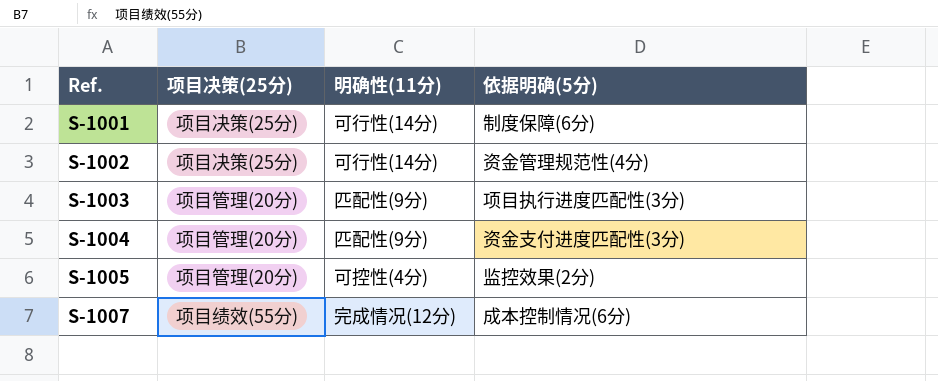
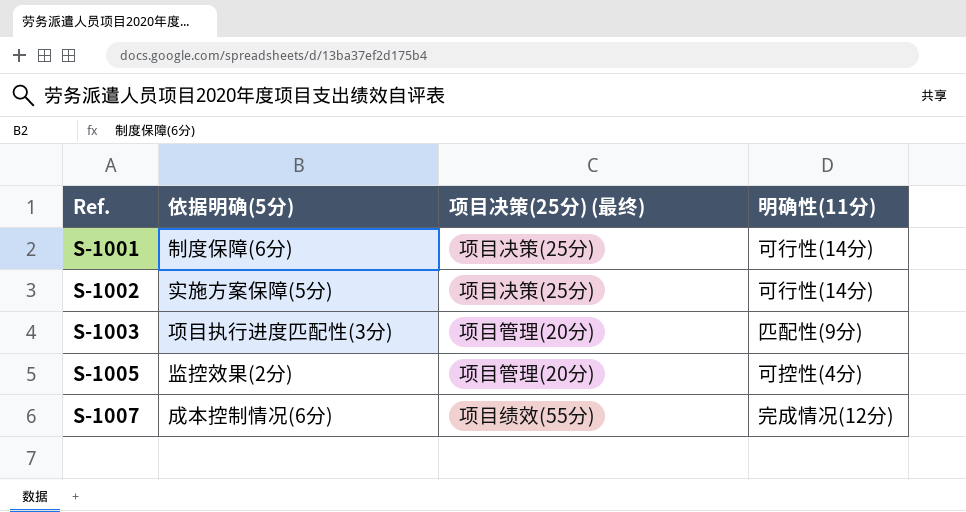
column 依据明确(5分) | position: 4 -> 2
column name: 项目决策(25分) -> 项目决策(25分) (最终)
row S-1004: 项目管理(20分) | 匹配性(9分) | 资金支付进度匹配性(3分) -> none
S-1002 | 依据明确(5分): 资金管理规范性(4分) -> 实施方案保障(5分)

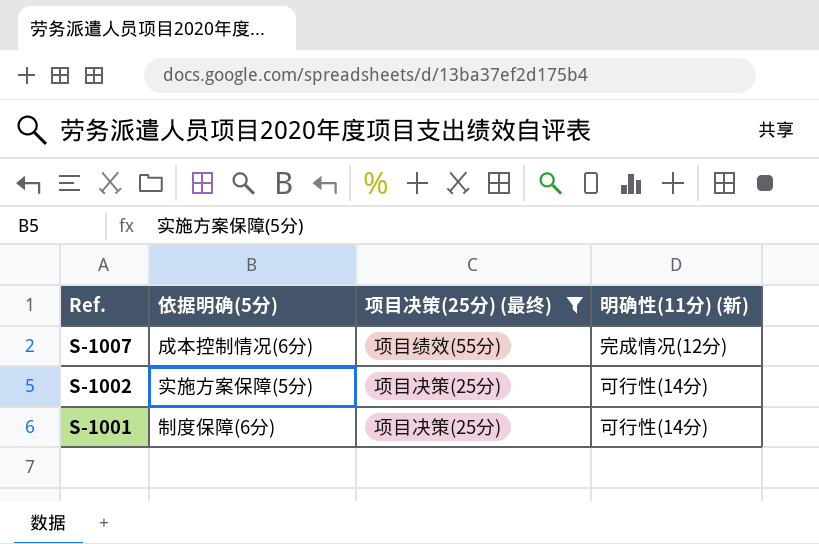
filter: none -> 项目决策(25分) (最终) != 项目管理(20分)
row order: Ref. ascending -> Ref. descending
column name: 明确性(11分) -> 明确性(11分) (新)

